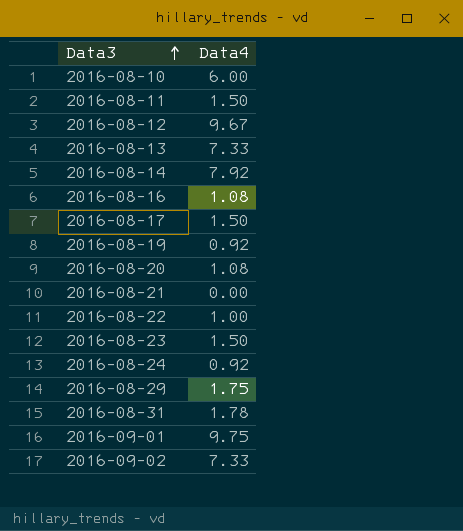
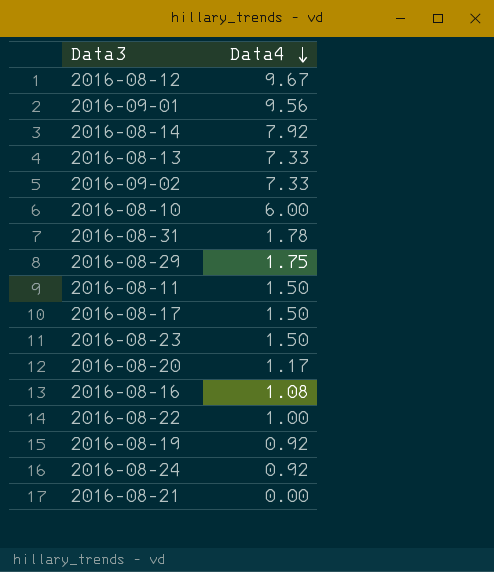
row order: Data3 ascending -> Data4 descending
2016-09-01 | Data4: 9.75 -> 9.56
2016-08-20 | Data4: 1.08 -> 1.17

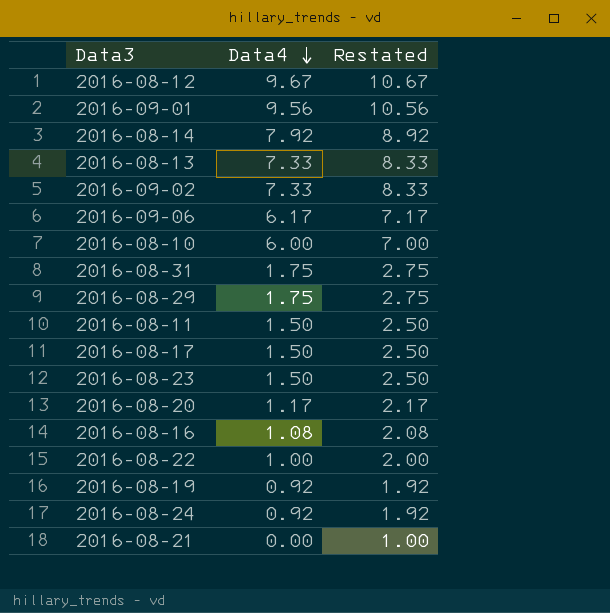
column Restated | formula: none -> [Data4] + 1
row 2016-09-06: none -> 6.17 | 7.17
2016-08-31 | Data4: 1.78 -> 1.75

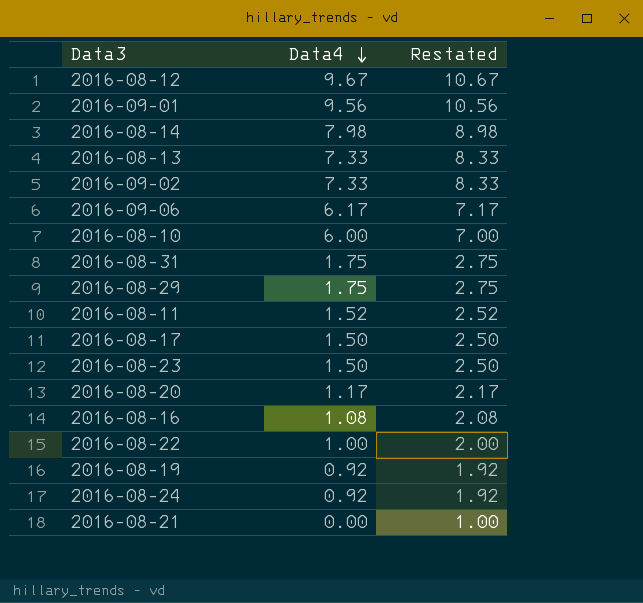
2016-08-14 | Data4: 7.92 -> 7.98
2016-08-14 | Restated: 8.92 -> 8.98
2016-08-11 | Data4: 1.50 -> 1.52
2016-08-11 | Restated: 2.50 -> 2.52

